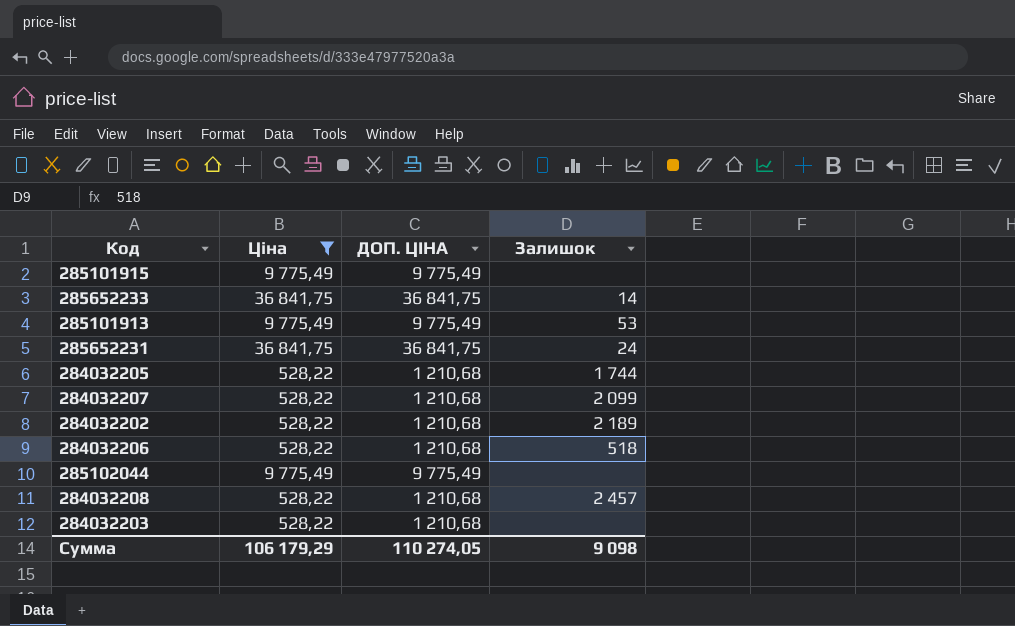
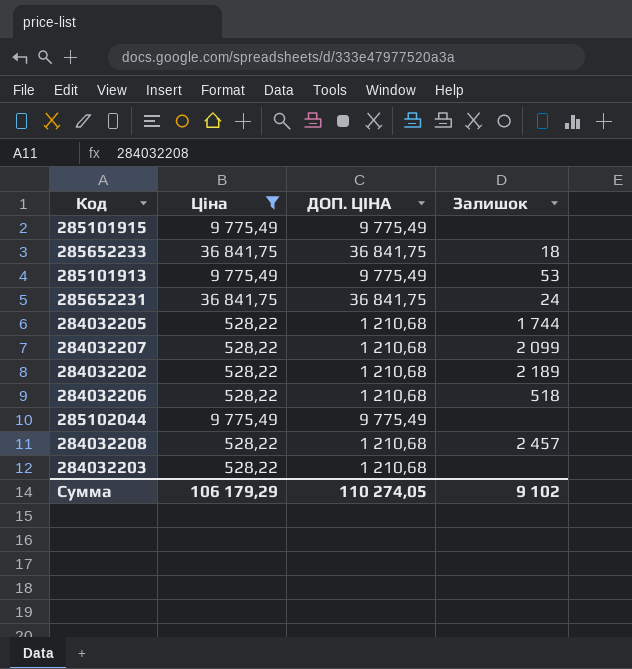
285652233 | Залишок: 14 -> 18
Сумма | Залишок: 9 098 -> 9 102

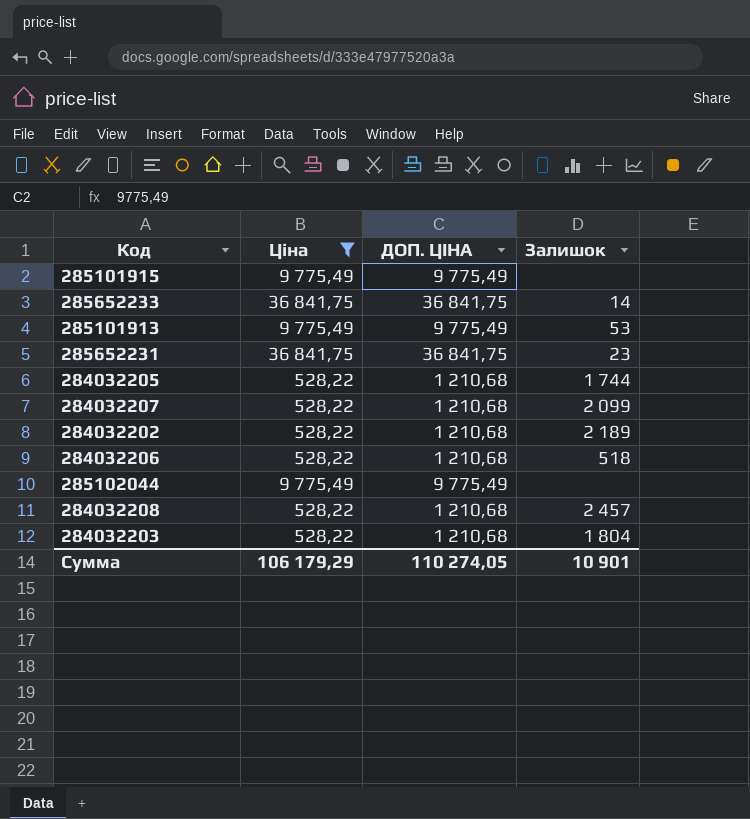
285652233 | Залишок: 18 -> 14
285652231 | Залишок: 24 -> 23
284032203 | Залишок: none -> 1 804
Сумма | Залишок: 9 102 -> 10 901

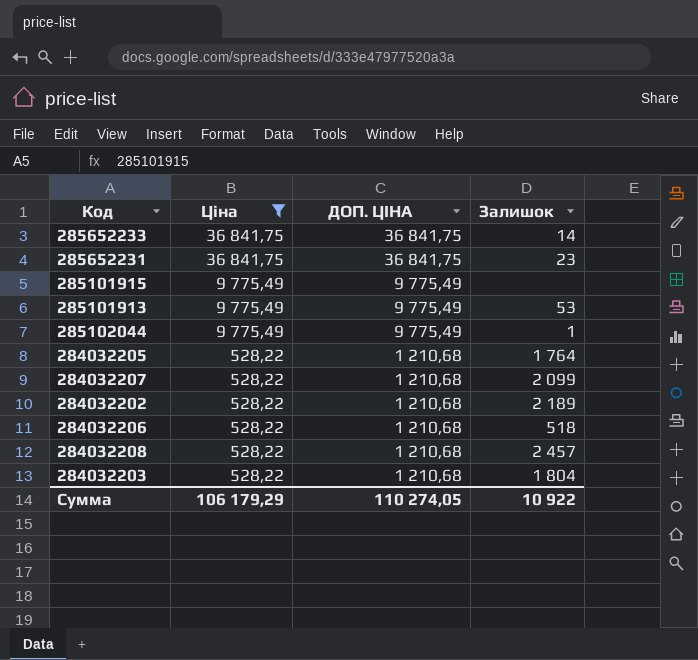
row order: none -> Ціна descending
285102044 | Залишок: none -> 1
284032205 | Залишок: 1 744 -> 1 764
Сумма | Залишок: 10 901 -> 10 922

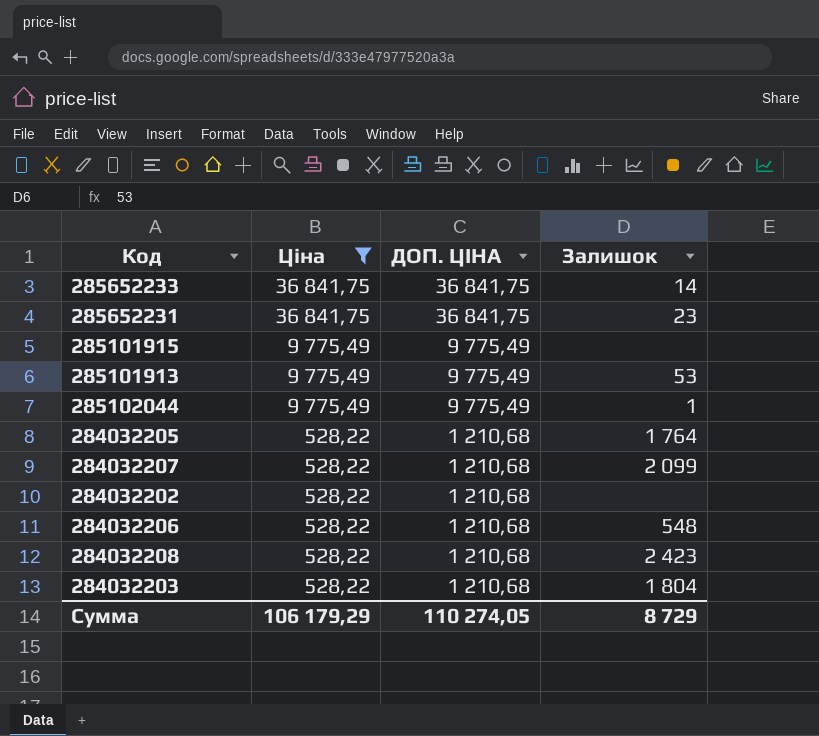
284032202 | Залишок: 2 189 -> none
284032206 | Залишок: 518 -> 548
284032208 | Залишок: 2 457 -> 2 423
Сумма | Залишок: 10 922 -> 8 729

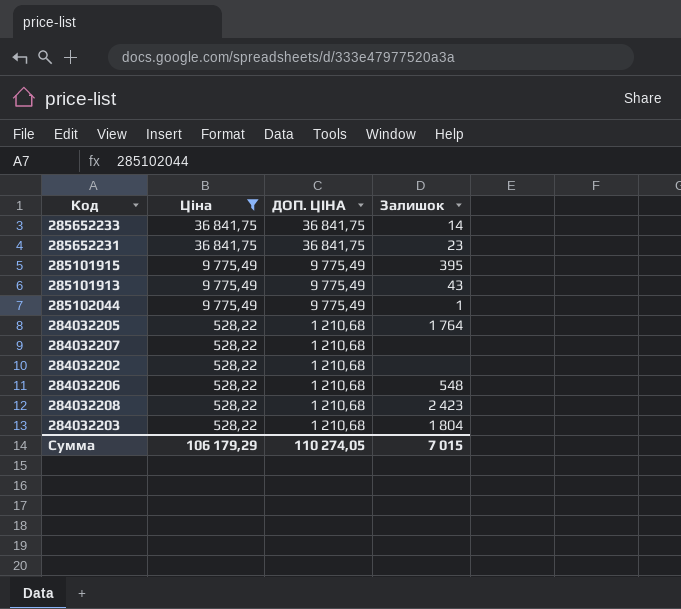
285101915 | Залишок: none -> 395
285101913 | Залишок: 53 -> 43
284032207 | Залишок: 2 099 -> none
Сумма | Залишок: 8 729 -> 7 015

